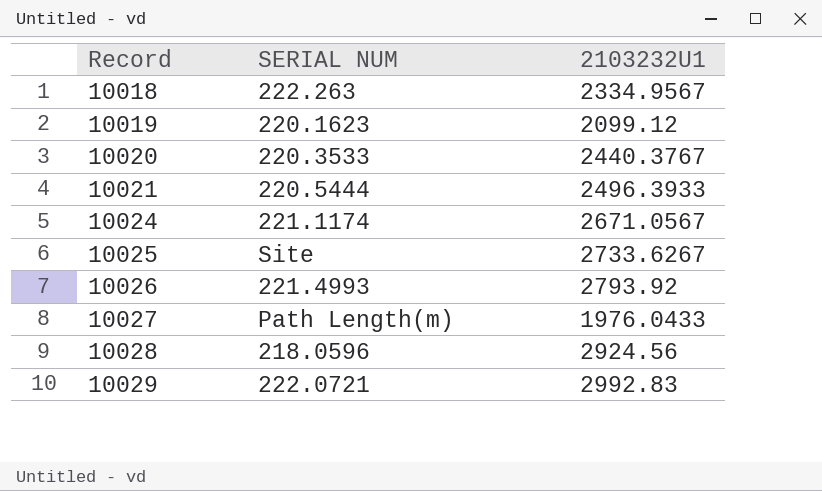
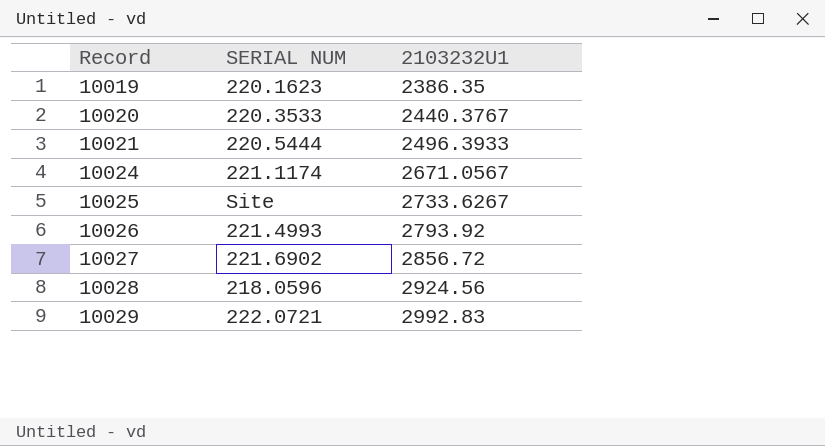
row 10018: 222.263 | 2334.9567 -> none
10019 | 2103232U1: 2099.12 -> 2386.35
10027 | SERIAL NUM: Path Length(m) -> 221.6902
10027 | 2103232U1: 1976.0433 -> 2856.72

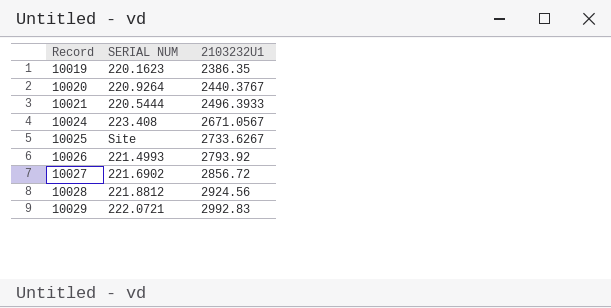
10020 | SERIAL NUM: 220.3533 -> 220.9264
10024 | SERIAL NUM: 221.1174 -> 223.408
10028 | SERIAL NUM: 218.0596 -> 221.8812

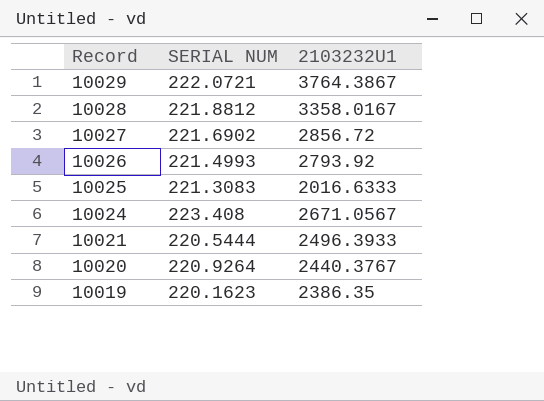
row order: Record ascending -> Record descending
10029 | 2103232U1: 2992.83 -> 3764.3867
10028 | 2103232U1: 2924.56 -> 3358.0167
10025 | SERIAL NUM: Site -> 221.3083
10025 | 2103232U1: 2733.6267 -> 2016.6333

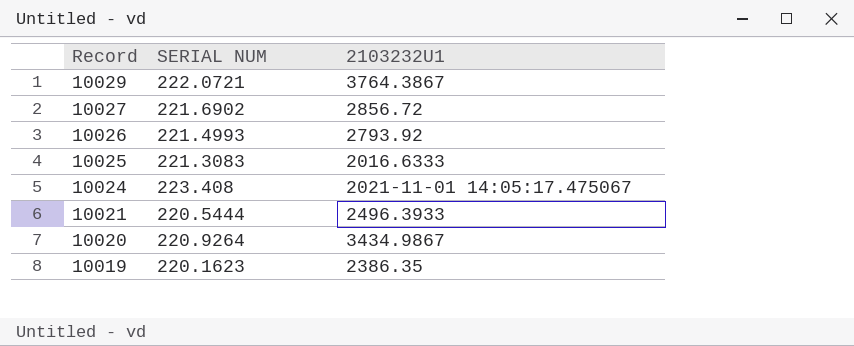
row 10028: 221.8812 | 3358.0167 -> none
10024 | 2103232U1: 2671.0567 -> 2021-11-01 14:05:17.475067
10020 | 2103232U1: 2440.3767 -> 3434.9867

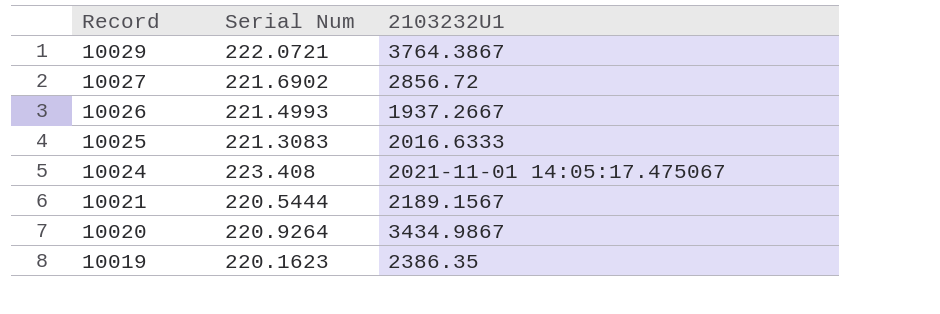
column name: SERIAL NUM -> Serial Num
10026 | 2103232U1: 2793.92 -> 1937.2667
10021 | 2103232U1: 2496.3933 -> 2189.1567

